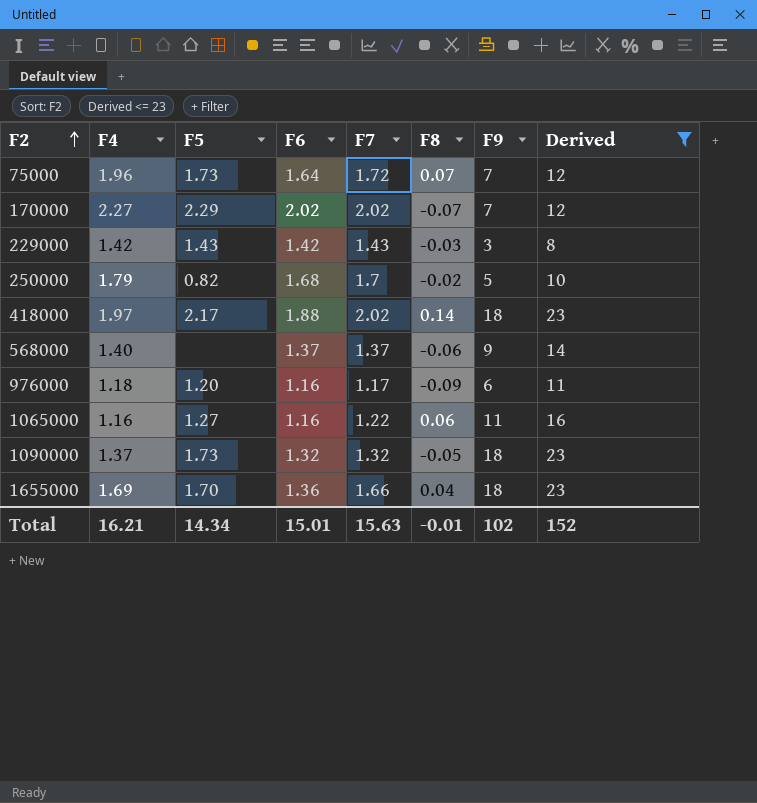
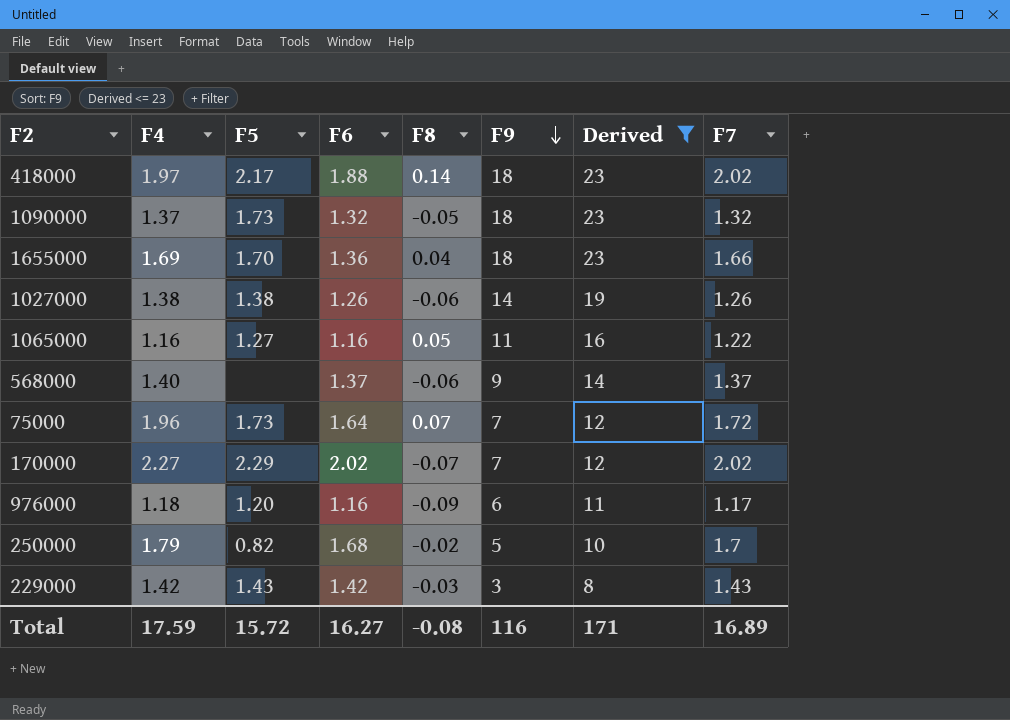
row order: F2 ascending -> F9 descending
column F7 | position: 5 -> 8
row 1027000: none -> 1.38 | 1.38 | 1.26 | -0.06 | 14 | 19 | 1.26
1065000 | F8: 0.06 -> 0.05
Total | F4: 16.21 -> 17.59
Total | F5: 14.34 -> 15.72
Total | F6: 15.01 -> 16.27
Total | F8: -0.01 -> -0.08
Total | F9: 102 -> 116
Total | Derived: 152 -> 171
Total | F7: 15.63 -> 16.89

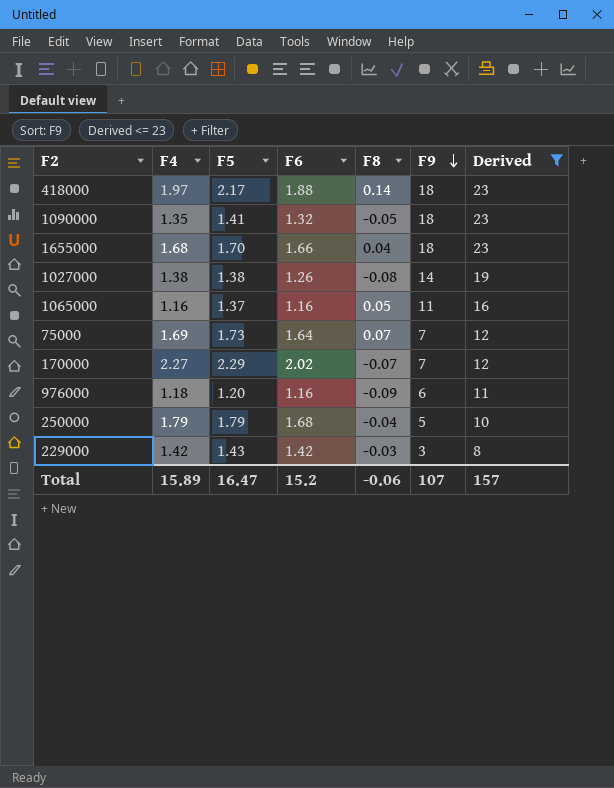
column F7 | position: 8 -> none
row 568000: 1.40 | none | 1.37 | -0.06 | 9 | 14 | 1.37 -> none
1090000 | F4: 1.37 -> 1.35
1090000 | F5: 1.73 -> 1.41
1655000 | F4: 1.69 -> 1.68
1655000 | F6: 1.36 -> 1.66
1027000 | F8: -0.06 -> -0.08
1065000 | F5: 1.27 -> 1.37
75000 | F4: 1.96 -> 1.69
250000 | F5: 0.82 -> 1.79
250000 | F8: -0.02 -> -0.04
Total | F4: 17.59 -> 15.89
Total | F5: 15.72 -> 16.47
Total | F6: 16.27 -> 15.2
Total | F8: -0.08 -> -0.06
Total | F9: 116 -> 107
Total | Derived: 171 -> 157

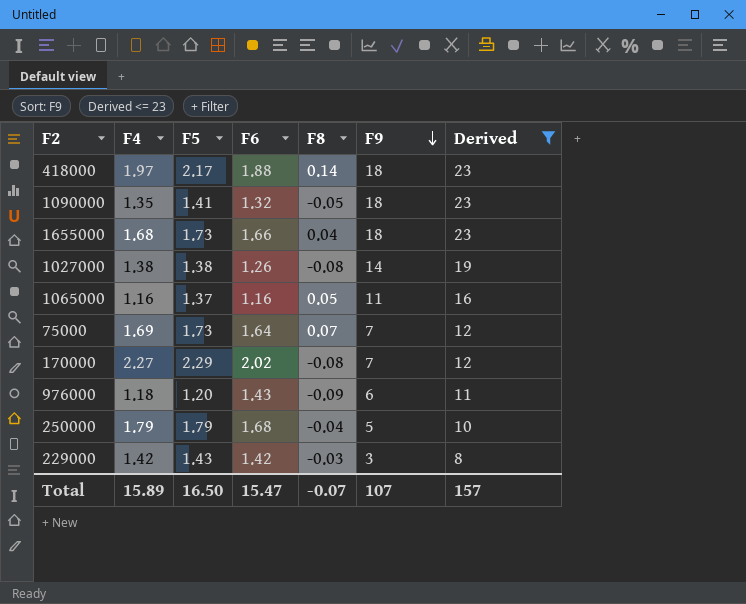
1655000 | F5: 1.70 -> 1.73
170000 | F8: -0.07 -> -0.08
976000 | F6: 1.16 -> 1.43
Total | F5: 16.47 -> 16.50
Total | F6: 15.2 -> 15.47
Total | F8: -0.06 -> -0.07

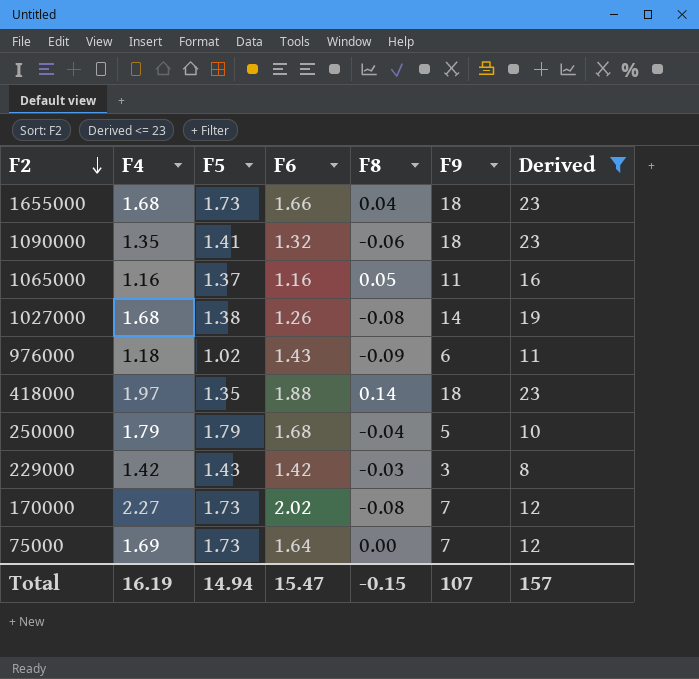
row order: F9 descending -> F2 descending
1090000 | F8: -0.05 -> -0.06
1027000 | F4: 1.38 -> 1.68
976000 | F5: 1.20 -> 1.02
418000 | F5: 2.17 -> 1.35
170000 | F5: 2.29 -> 1.73
75000 | F8: 0.07 -> 0.00
Total | F4: 15.89 -> 16.19
Total | F5: 16.50 -> 14.94
Total | F8: -0.07 -> -0.15

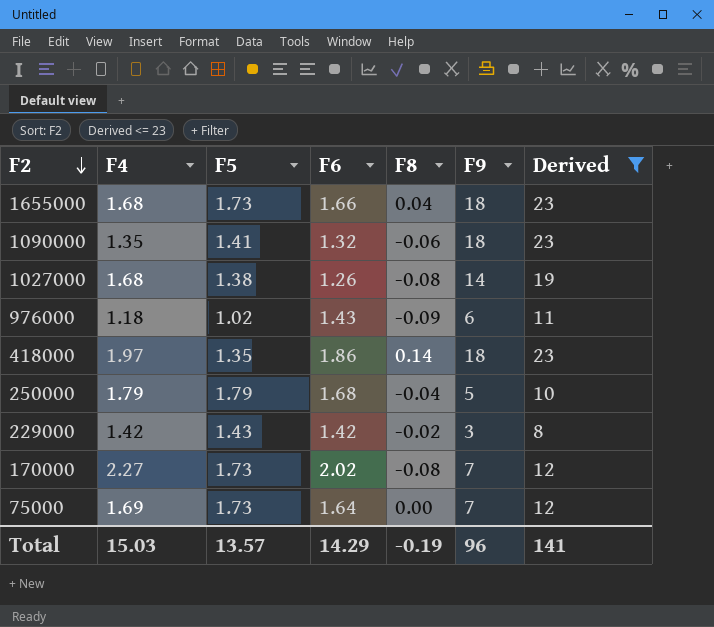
row 1065000: 1.16 | 1.37 | 1.16 | 0.05 | 11 | 16 -> none
418000 | F6: 1.88 -> 1.86
229000 | F8: -0.03 -> -0.02
Total | F4: 16.19 -> 15.03
Total | F5: 14.94 -> 13.57
Total | F6: 15.47 -> 14.29
Total | F8: -0.15 -> -0.19
Total | F9: 107 -> 96
Total | Derived: 157 -> 141

